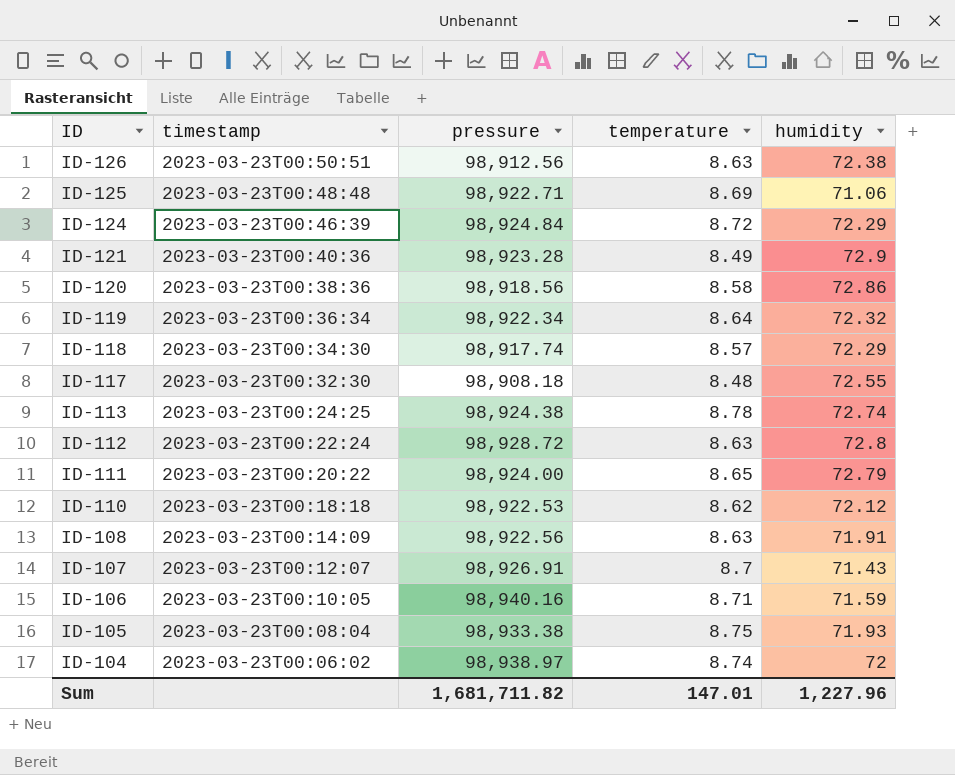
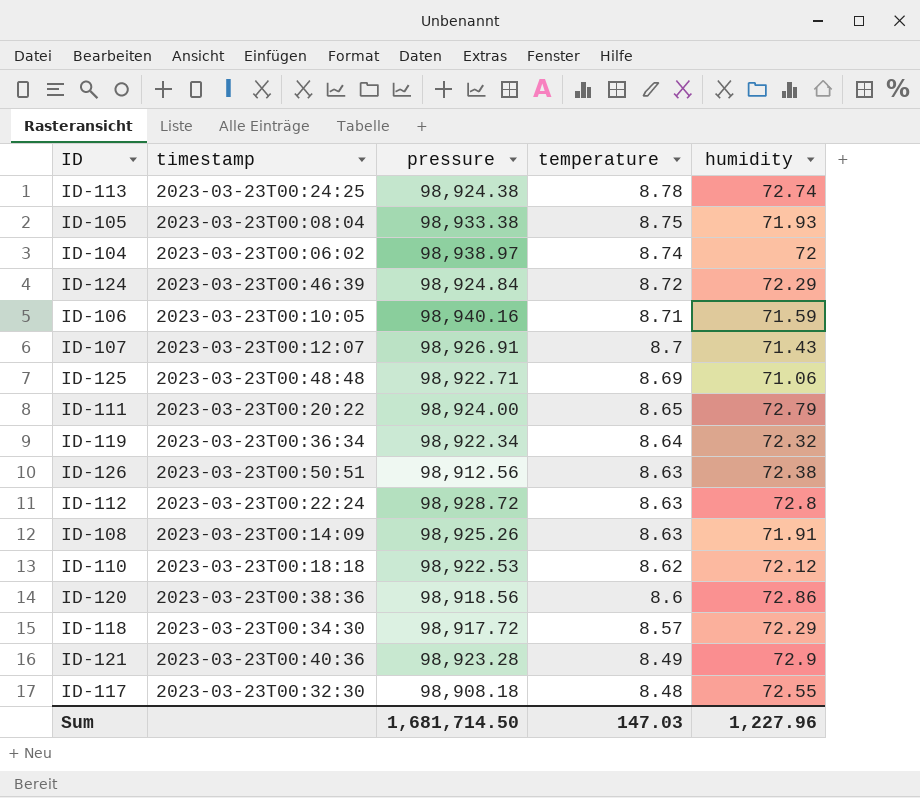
row order: ID descending -> temperature descending
ID-108 | pressure: 98,922.56 -> 98,925.26
ID-120 | temperature: 8.58 -> 8.6
ID-118 | pressure: 98,917.74 -> 98,917.72
Sum | pressure: 1,681,711.82 -> 1,681,714.50
Sum | temperature: 147.01 -> 147.03

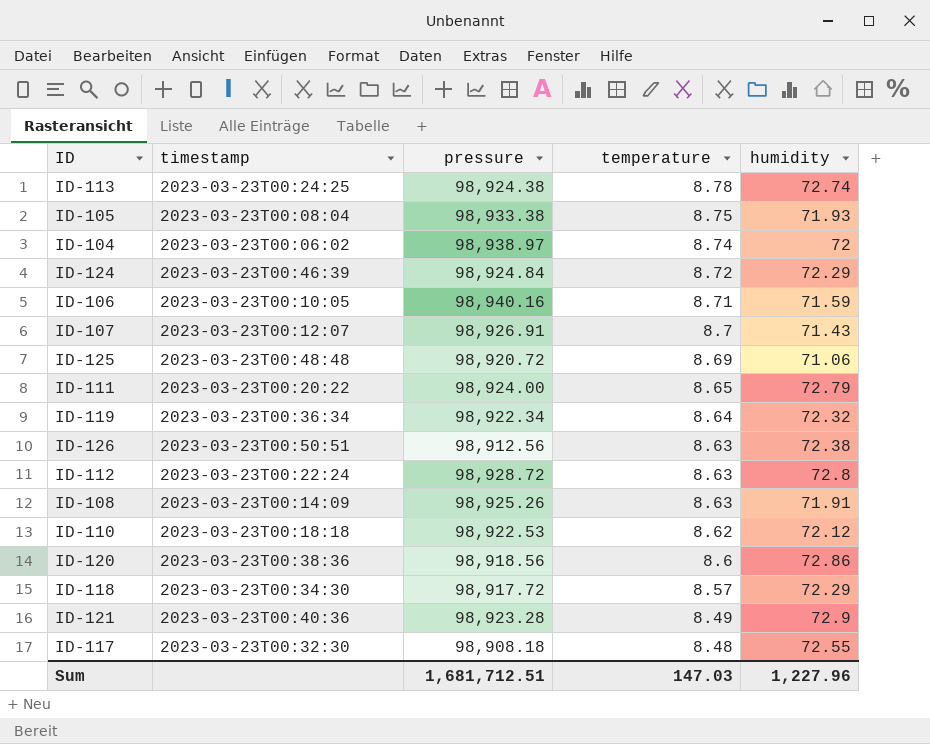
ID-125 | pressure: 98,922.71 -> 98,920.72
Sum | pressure: 1,681,714.50 -> 1,681,712.51

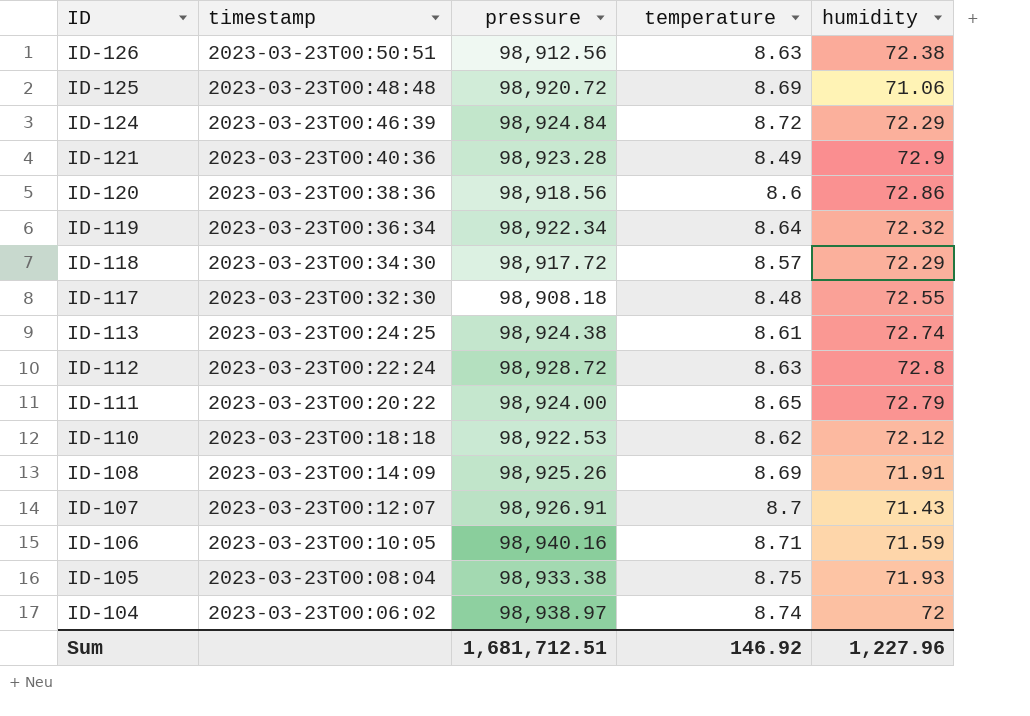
row order: temperature descending -> ID descending
ID-113 | temperature: 8.78 -> 8.61
ID-108 | temperature: 8.63 -> 8.69
Sum | temperature: 147.03 -> 146.92

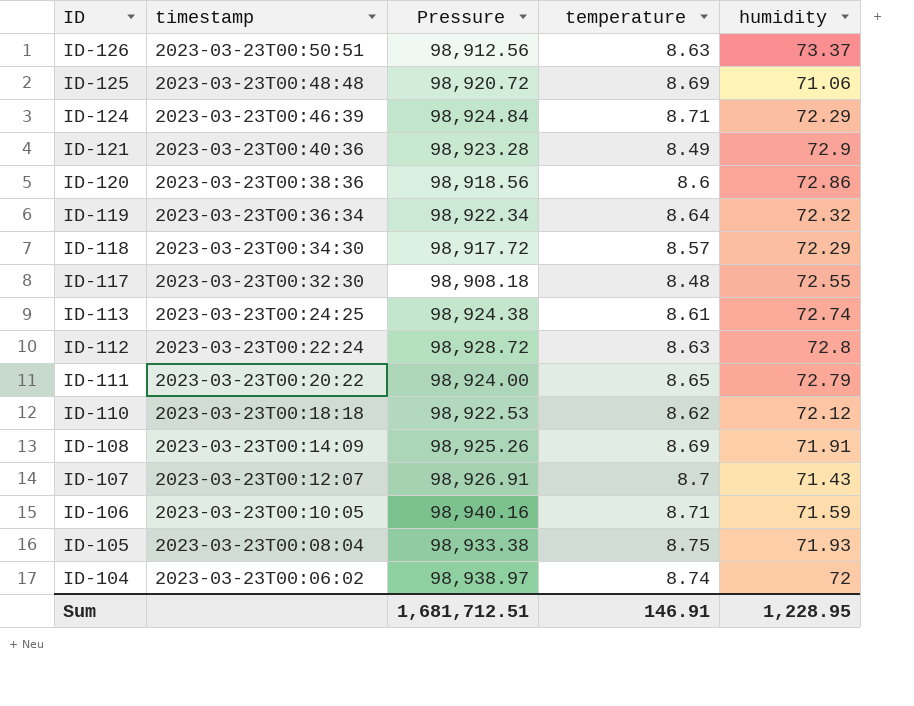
column name: pressure -> Pressure
ID-126 | humidity: 72.38 -> 73.37
ID-124 | temperature: 8.72 -> 8.71
Sum | temperature: 146.92 -> 146.91
Sum | humidity: 1,227.96 -> 1,228.95

